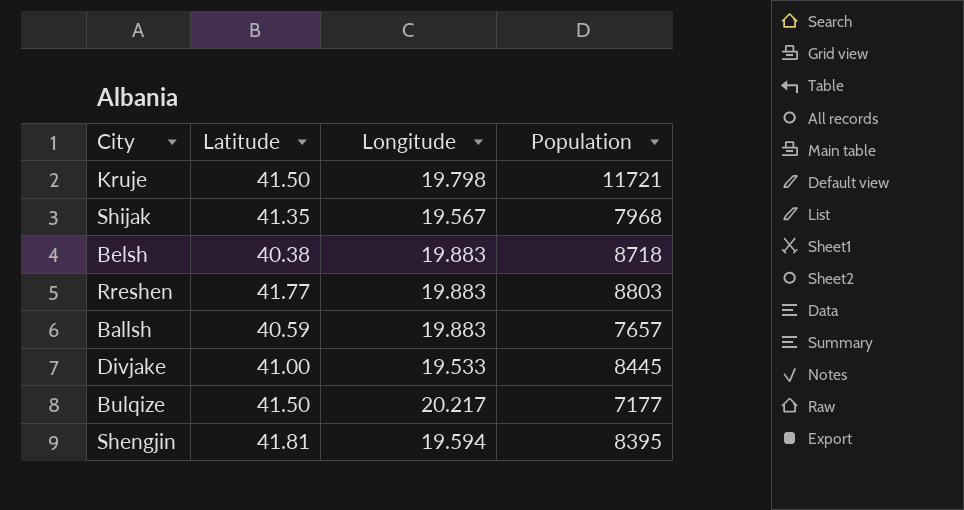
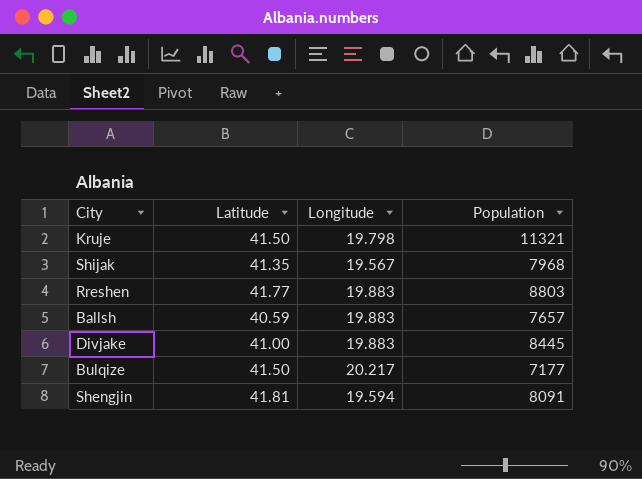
row Belsh: 40.38 | 19.883 | 8718 -> none
Kruje | Population: 11721 -> 11321
Divjake | Longitude: 19.533 -> 19.883
Shengjin | Population: 8395 -> 8091

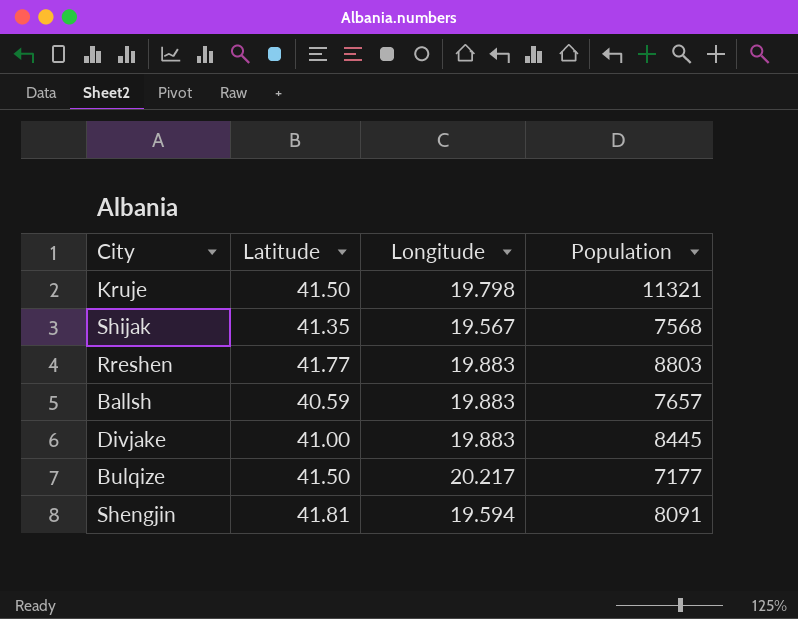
Shijak | Population: 7968 -> 7568

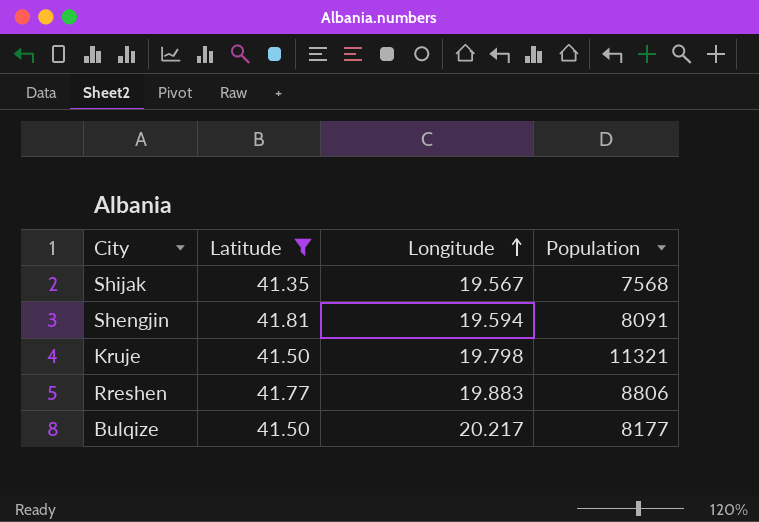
filter: none -> Latitude >= 41.35
row order: none -> Longitude ascending
Rreshen | Population: 8803 -> 8806
Bulqize | Population: 7177 -> 8177

